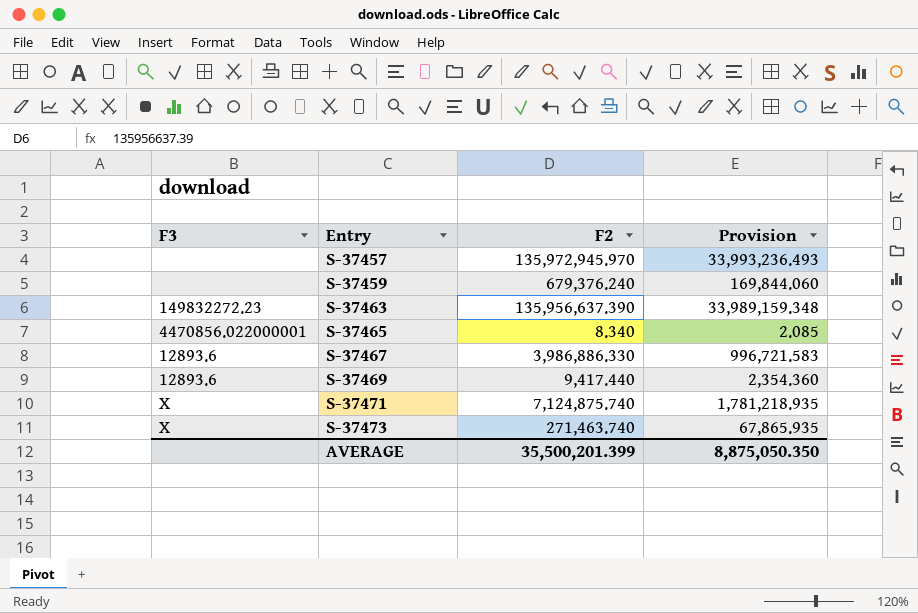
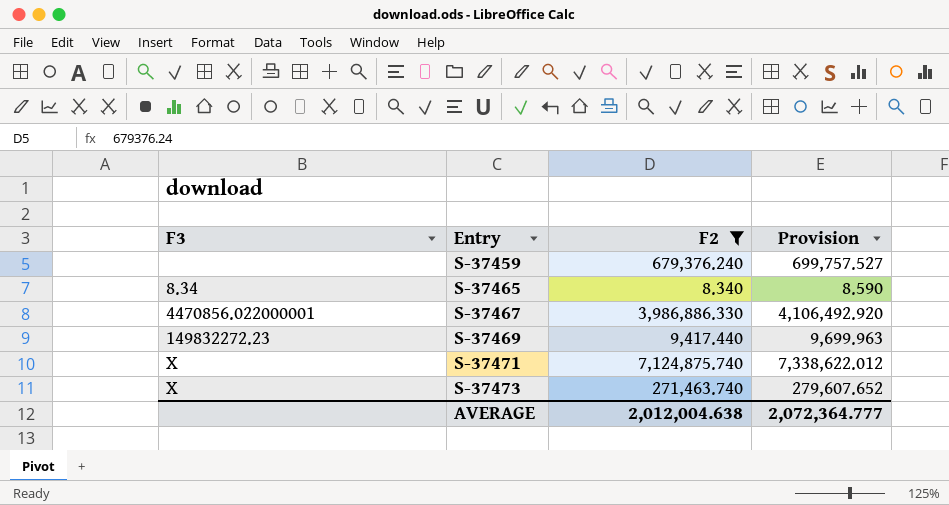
filter: none -> F2 <= 7,124,875.740
column Provision | formula: [F2] * 0.25 -> [F2] * 1.03
S-37465 | F3: 4470856.022000001 -> 8.34
S-37467 | F3: 12893.6 -> 4470856.022000001
S-37469 | F3: 12893.6 -> 149832272.23
AVERAGE | F2: 35,500,201.399 -> 2,012,004.638
AVERAGE | Provision: 8,875,050.350 -> 2,072,364.777

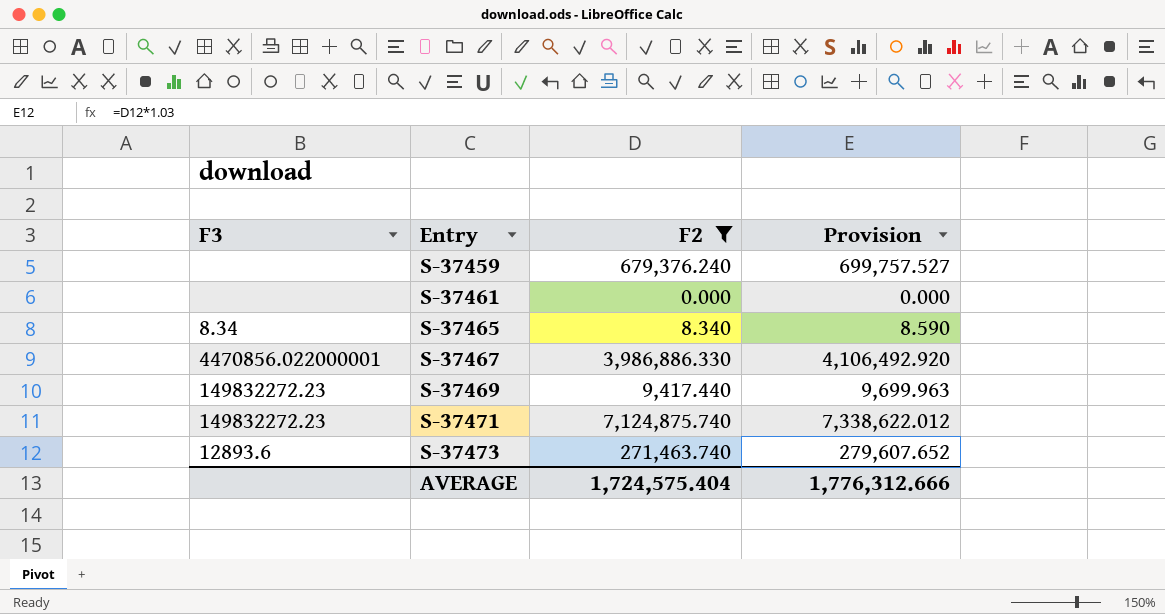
row S-37461: none -> none | 0.000 | 0.000
S-37471 | F3: X -> 149832272.23
S-37473 | F3: X -> 12893.6
AVERAGE | F2: 2,012,004.638 -> 1,724,575.404
AVERAGE | Provision: 2,072,364.777 -> 1,776,312.666

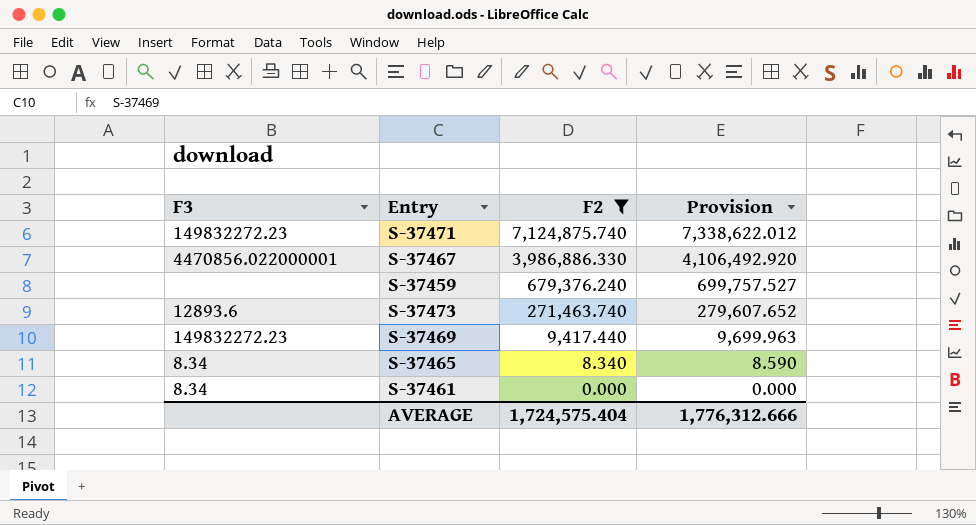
row order: Entry ascending -> F2 descending
S-37461 | F3: none -> 8.34

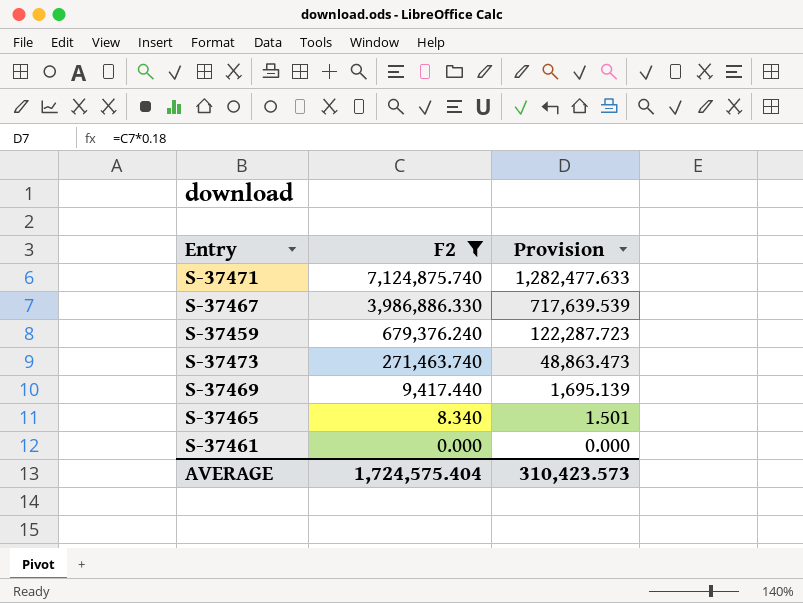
column F3 | position: 1 -> none
column Provision | formula: [F2] * 1.03 -> [F2] * 0.18
AVERAGE | Provision: 1,776,312.666 -> 310,423.573

